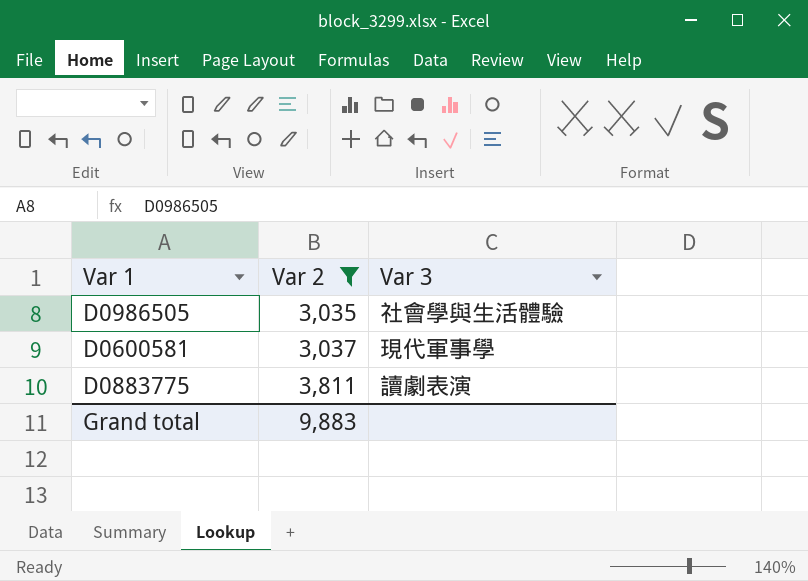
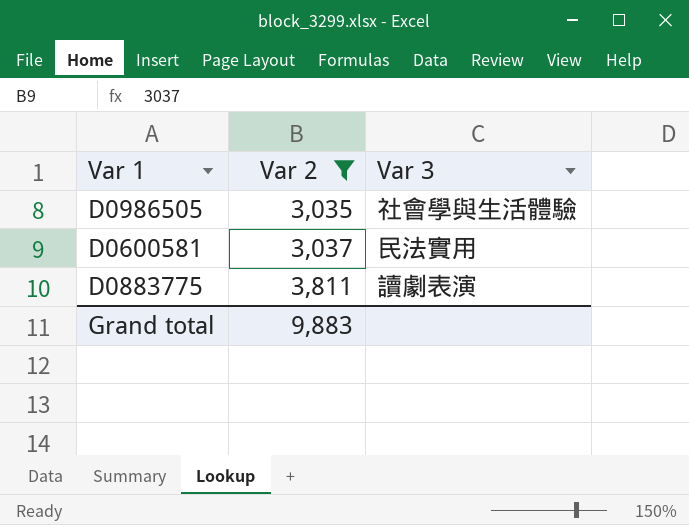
D0600581 | Var 3: 現代軍事學 -> 民法實用

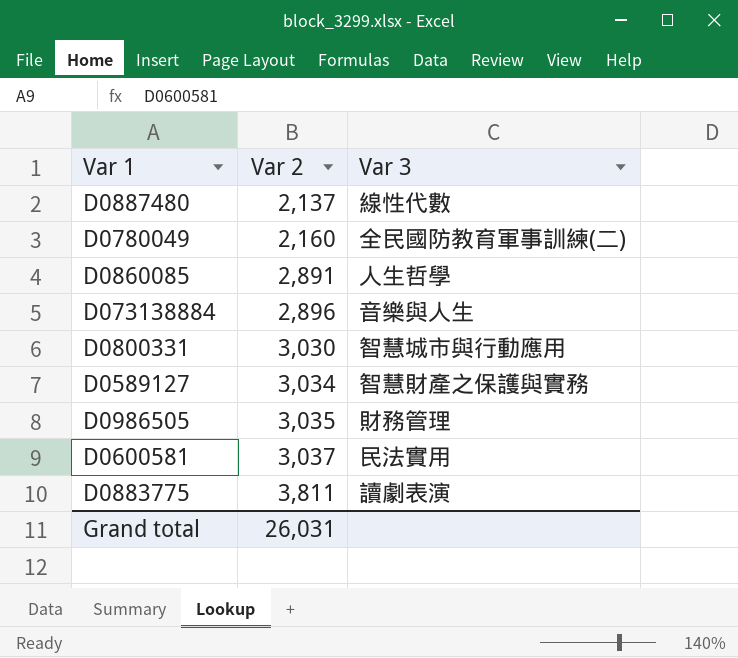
filter: Var 2 >= 3,035 -> none
D0986505 | Var 3: 社會學與生活體驗 -> 財務管理
Grand total | Var 2: 9,883 -> 26,031

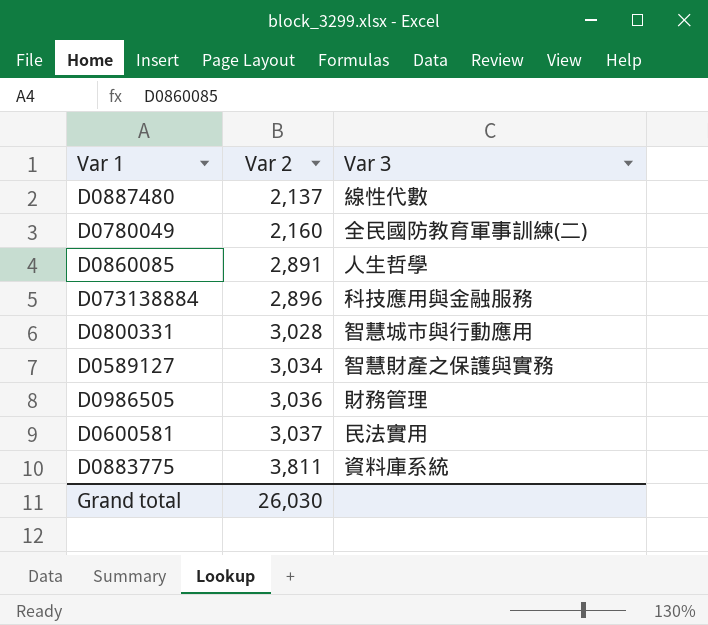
D073138884 | Var 3: 音樂與人生 -> 科技應用與金融服務
D0800331 | Var 2: 3,030 -> 3,028
D0986505 | Var 2: 3,035 -> 3,036
D0883775 | Var 3: 讀劇表演 -> 資料庫系統
Grand total | Var 2: 26,031 -> 26,030

